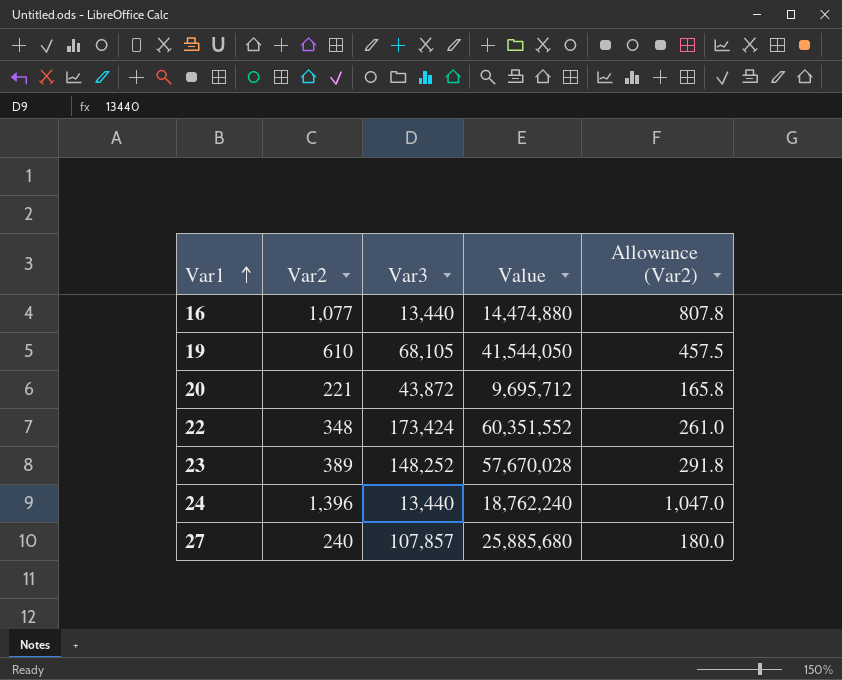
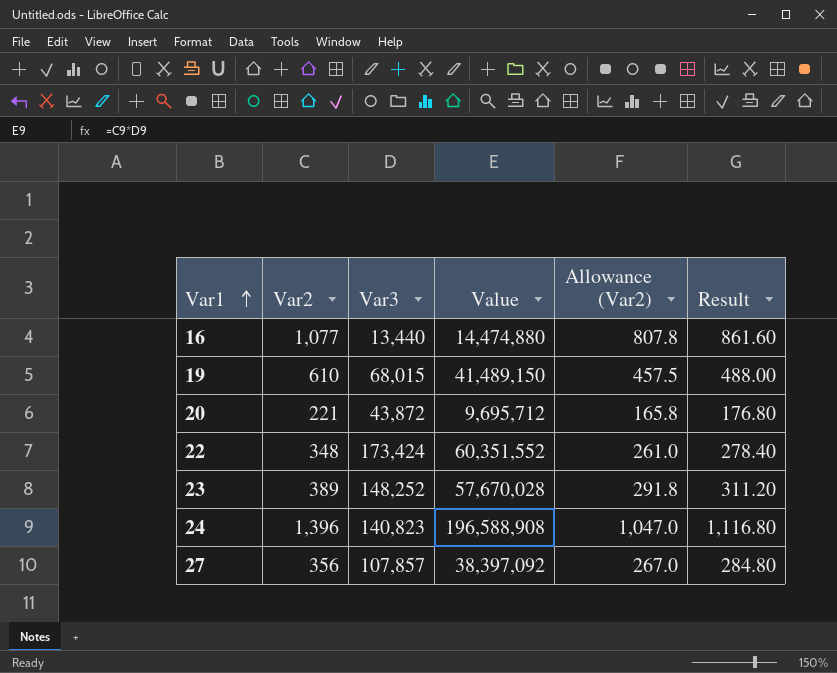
column Result | formula: none -> [Var2] * 0.8
19 | Var3: 68,105 -> 68,015
19 | Value: 41,544,050 -> 41,489,150
24 | Var3: 13,440 -> 140,823
24 | Value: 18,762,240 -> 196,588,908
27 | Var2: 240 -> 356
27 | Value: 25,885,680 -> 38,397,092
27 | Allowance (Var2): 180.0 -> 267.0

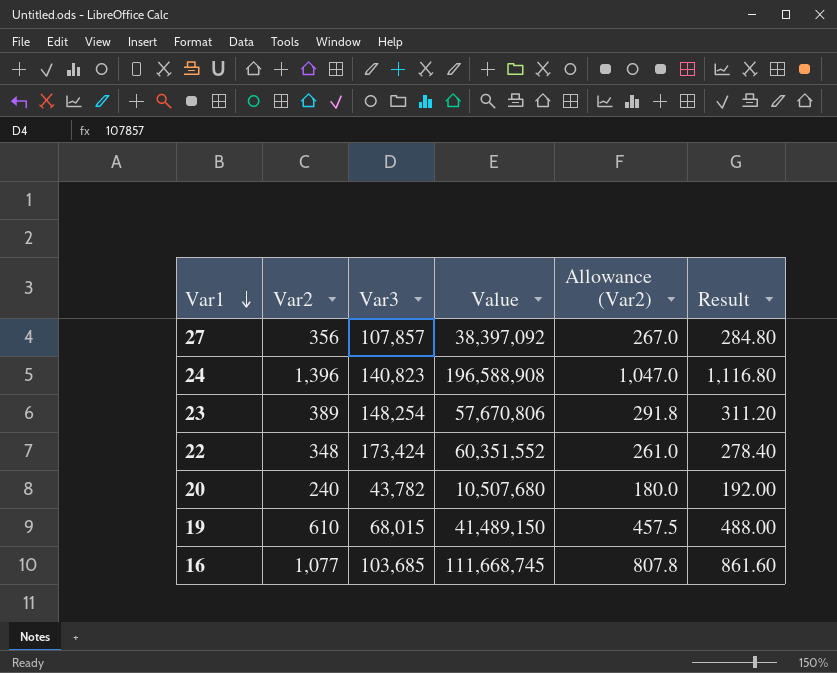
row order: Var1 ascending -> Var1 descending
23 | Var3: 148,252 -> 148,254
23 | Value: 57,670,028 -> 57,670,806
20 | Var2: 221 -> 240
20 | Var3: 43,872 -> 43,782
20 | Value: 9,695,712 -> 10,507,680
20 | Allowance (Var2): 165.8 -> 180.0
20 | Result: 176.80 -> 192.00
16 | Var3: 13,440 -> 103,685
16 | Value: 14,474,880 -> 111,668,745

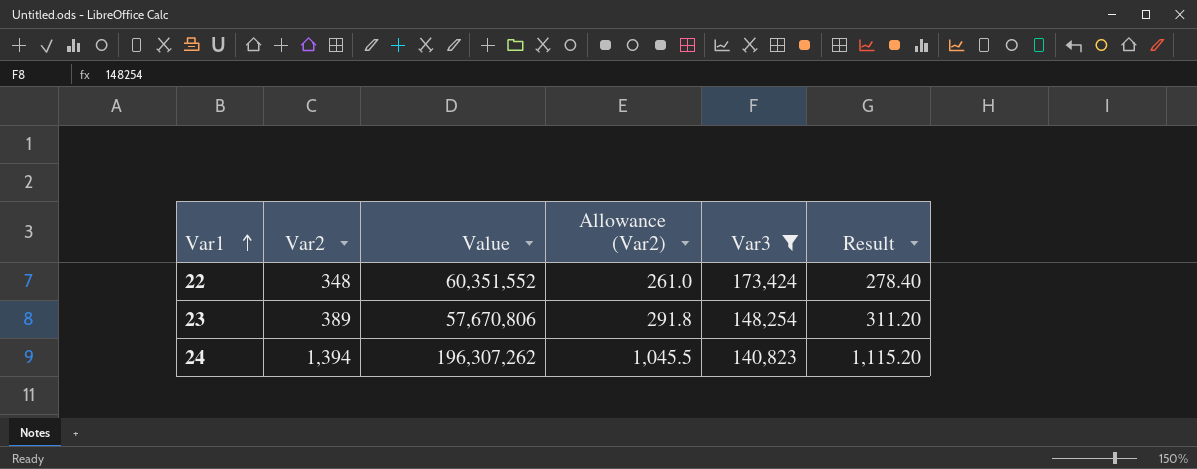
filter: none -> Var3 >= 140,823
row order: Var1 descending -> Var1 ascending
column Var3 | position: 3 -> 5
24 | Var2: 1,396 -> 1,394
24 | Value: 196,588,908 -> 196,307,262
24 | Allowance (Var2): 1,047.0 -> 1,045.5
24 | Result: 1,116.80 -> 1,115.20

